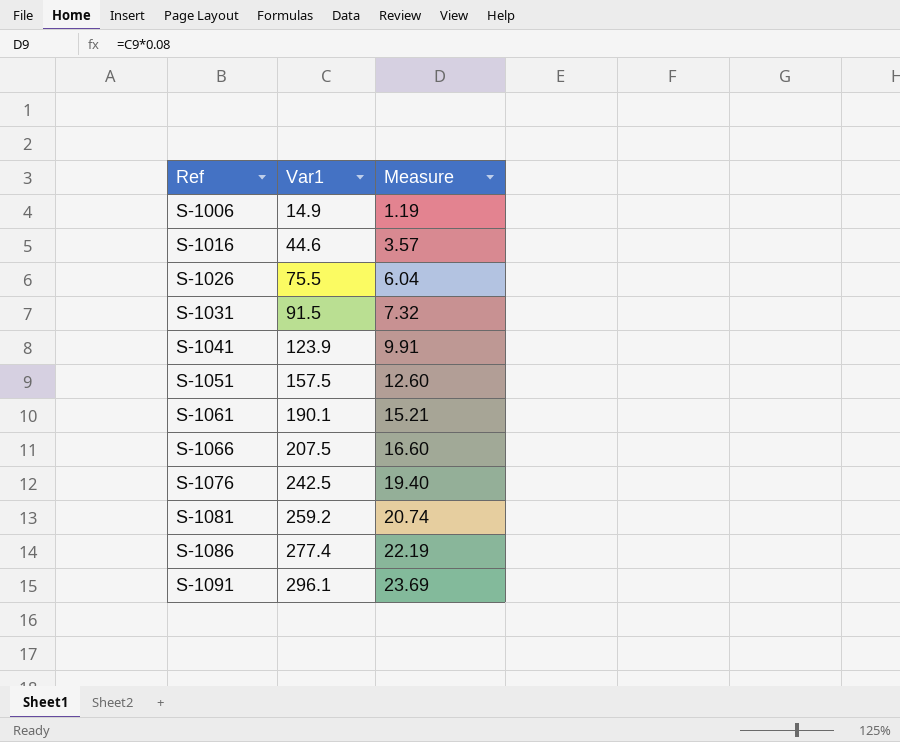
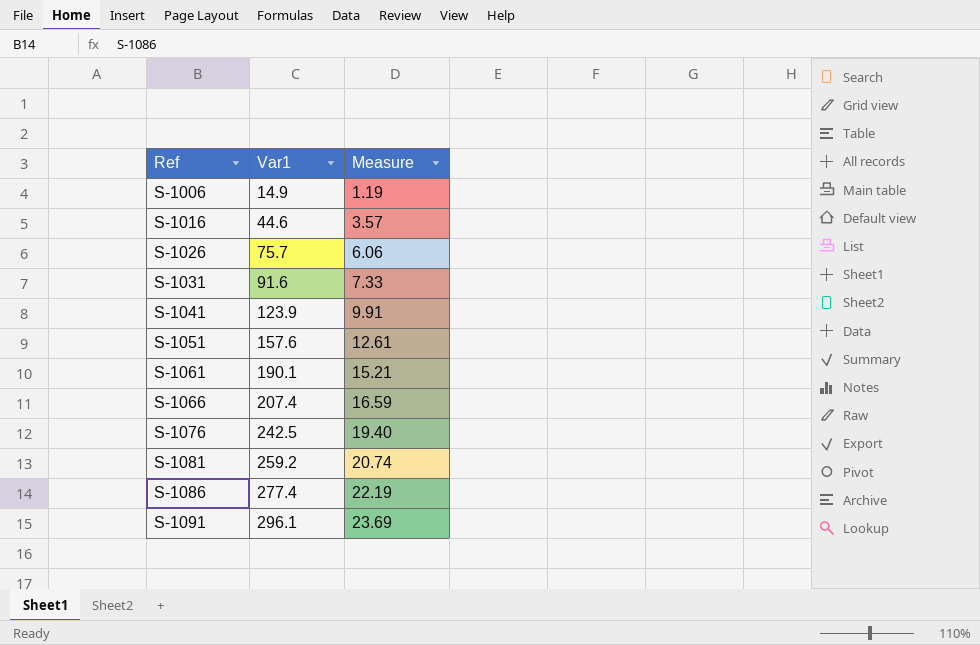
S-1026 | Var1: 75.5 -> 75.7
S-1026 | Measure: 6.04 -> 6.06
S-1031 | Var1: 91.5 -> 91.6
S-1031 | Measure: 7.32 -> 7.33
S-1051 | Var1: 157.5 -> 157.6
S-1051 | Measure: 12.60 -> 12.61
S-1066 | Var1: 207.5 -> 207.4
S-1066 | Measure: 16.60 -> 16.59

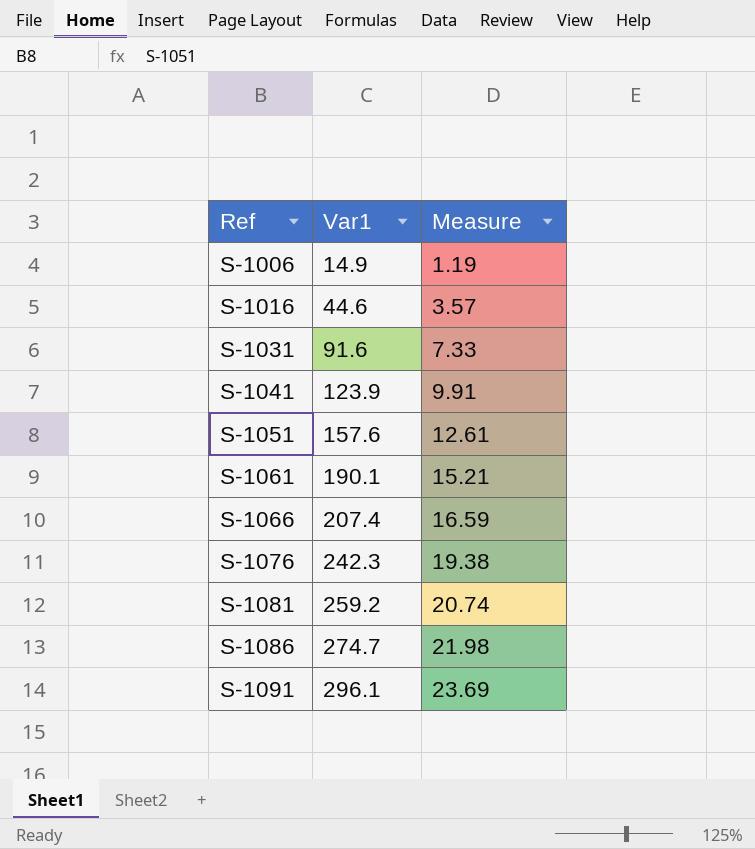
row S-1026: 75.7 | 6.06 -> none
S-1076 | Var1: 242.5 -> 242.3
S-1076 | Measure: 19.40 -> 19.38
S-1086 | Var1: 277.4 -> 274.7
S-1086 | Measure: 22.19 -> 21.98

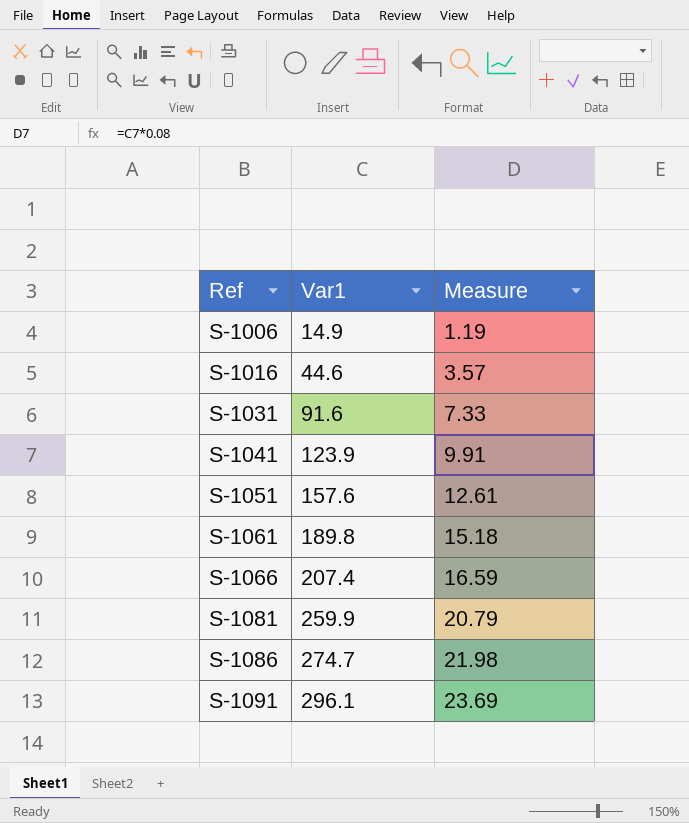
row S-1076: 242.3 | 19.38 -> none
S-1061 | Var1: 190.1 -> 189.8
S-1061 | Measure: 15.21 -> 15.18
S-1081 | Var1: 259.2 -> 259.9
S-1081 | Measure: 20.74 -> 20.79

